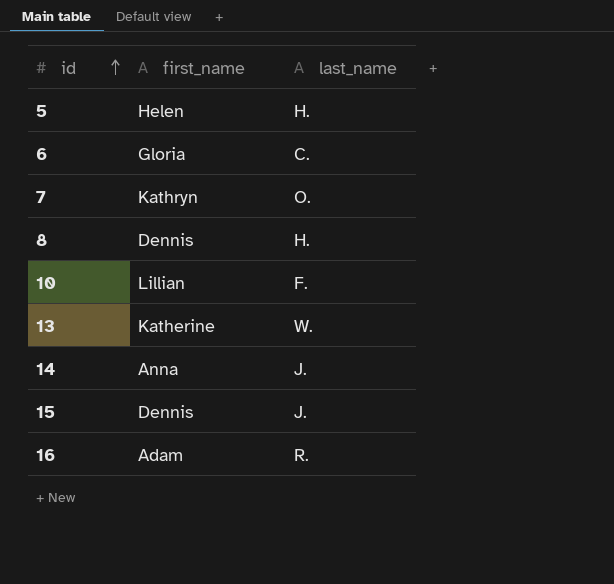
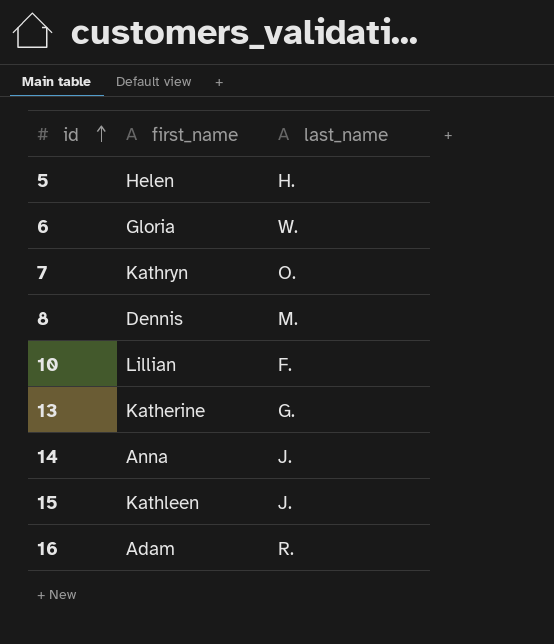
6 | last_name: C. -> W.
8 | last_name: H. -> M.
13 | last_name: W. -> G.
15 | first_name: Dennis -> Kathleen

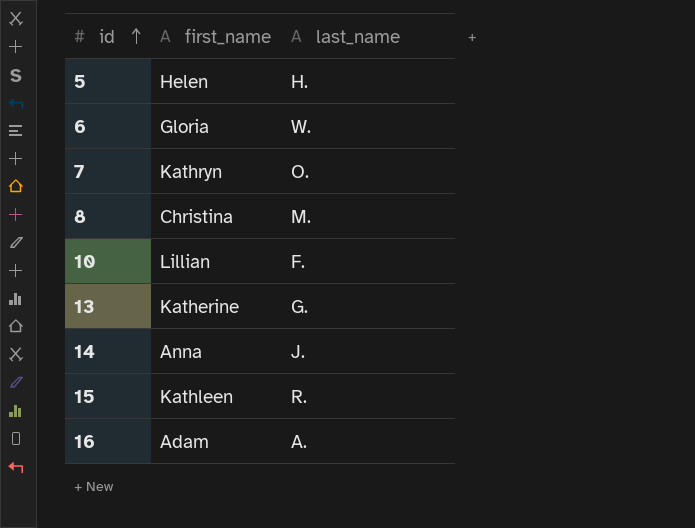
8 | first_name: Dennis -> Christina
15 | last_name: J. -> R.
16 | last_name: R. -> A.

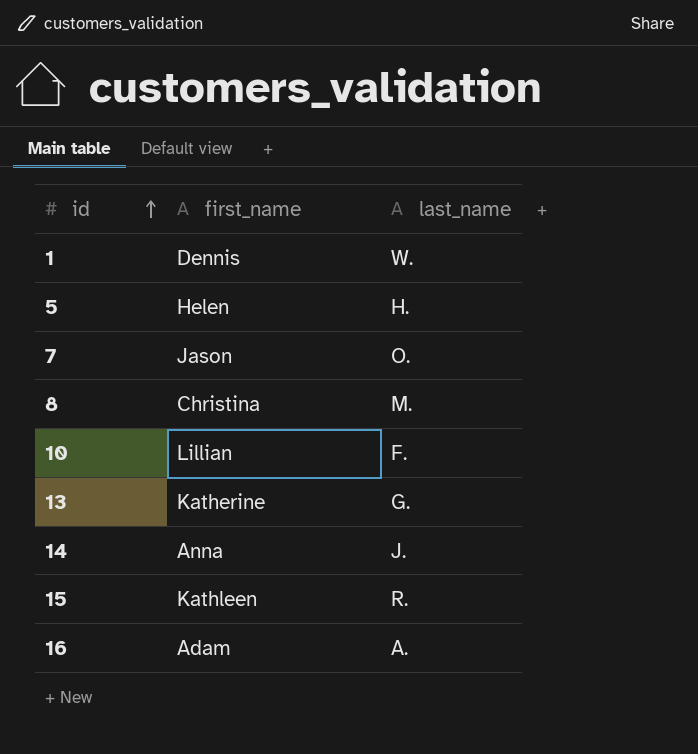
row 6: Gloria | W. -> none
row 1: none -> Dennis | W.
7 | first_name: Kathryn -> Jason

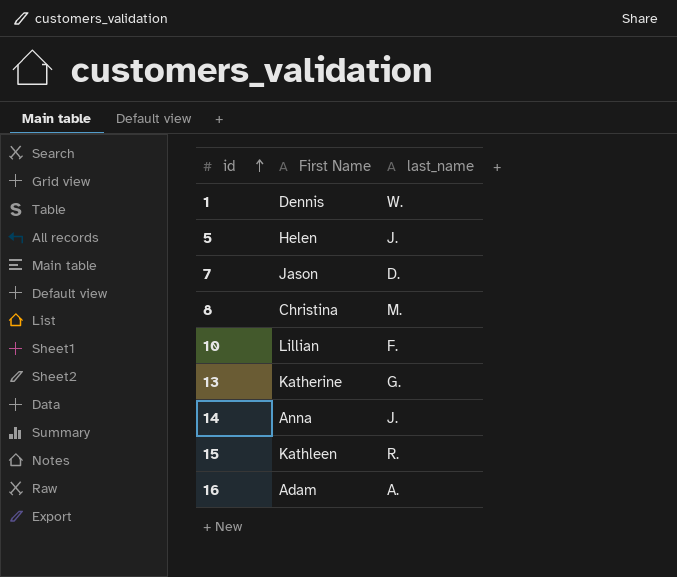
column name: first_name -> First Name
5 | last_name: H. -> J.
7 | last_name: O. -> D.

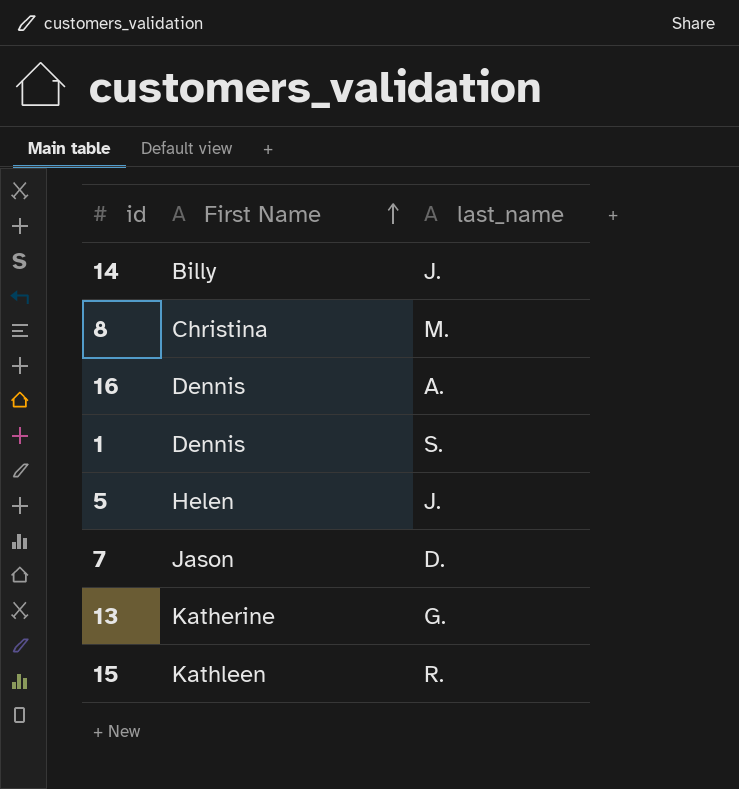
row order: id ascending -> First Name ascending
row 10: Lillian | F. -> none
14 | First Name: Anna -> Billy
16 | First Name: Adam -> Dennis
1 | last_name: W. -> S.

